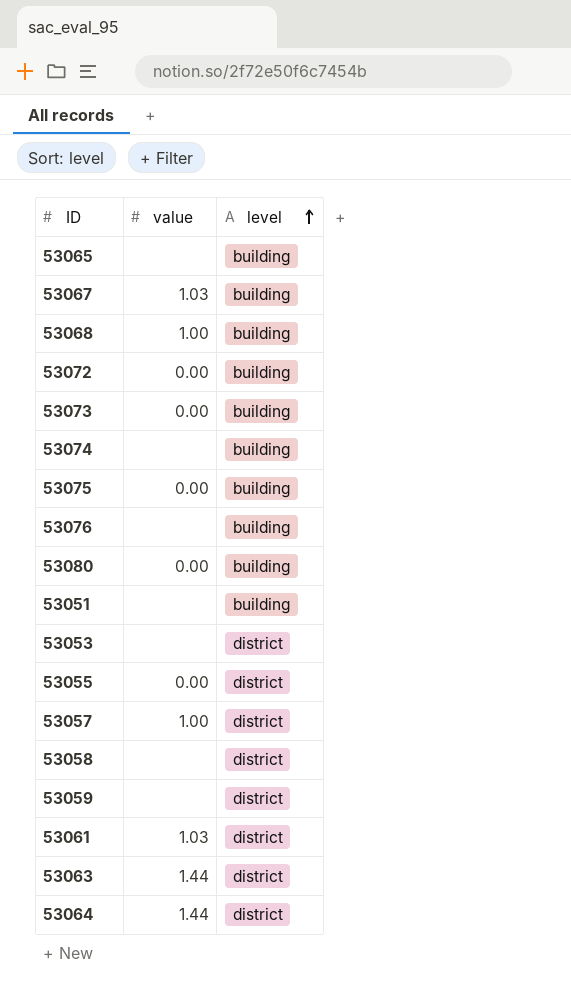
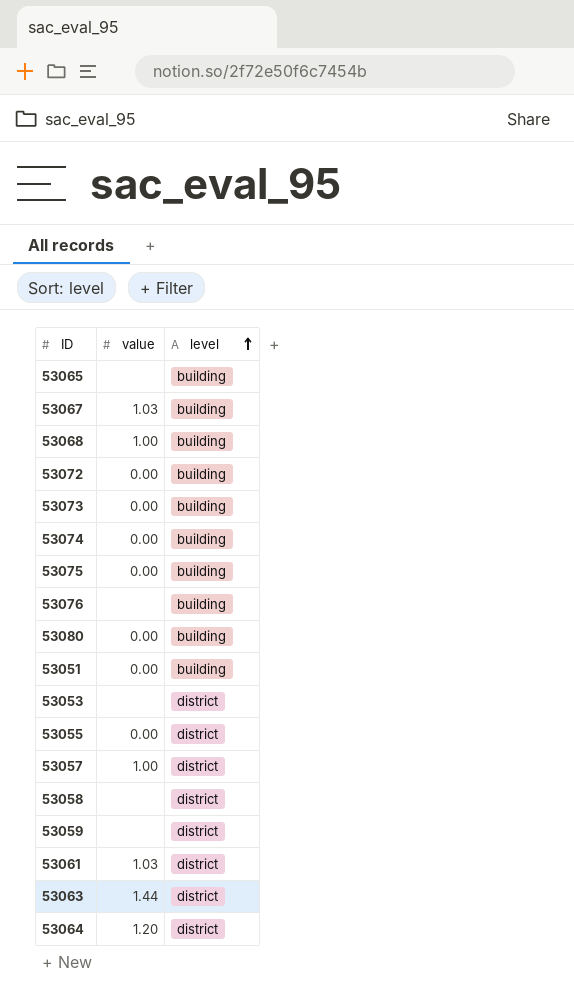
53074 | value: none -> 0.00
53051 | value: none -> 0.00
53064 | value: 1.44 -> 1.20

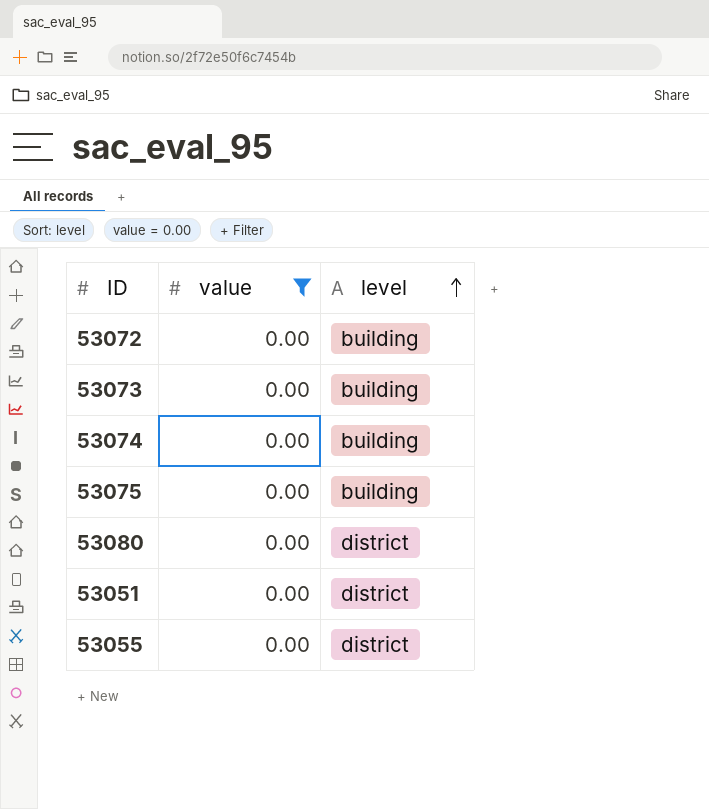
filter: none -> value = 0.00
53080 | level: building -> district
53051 | level: building -> district

